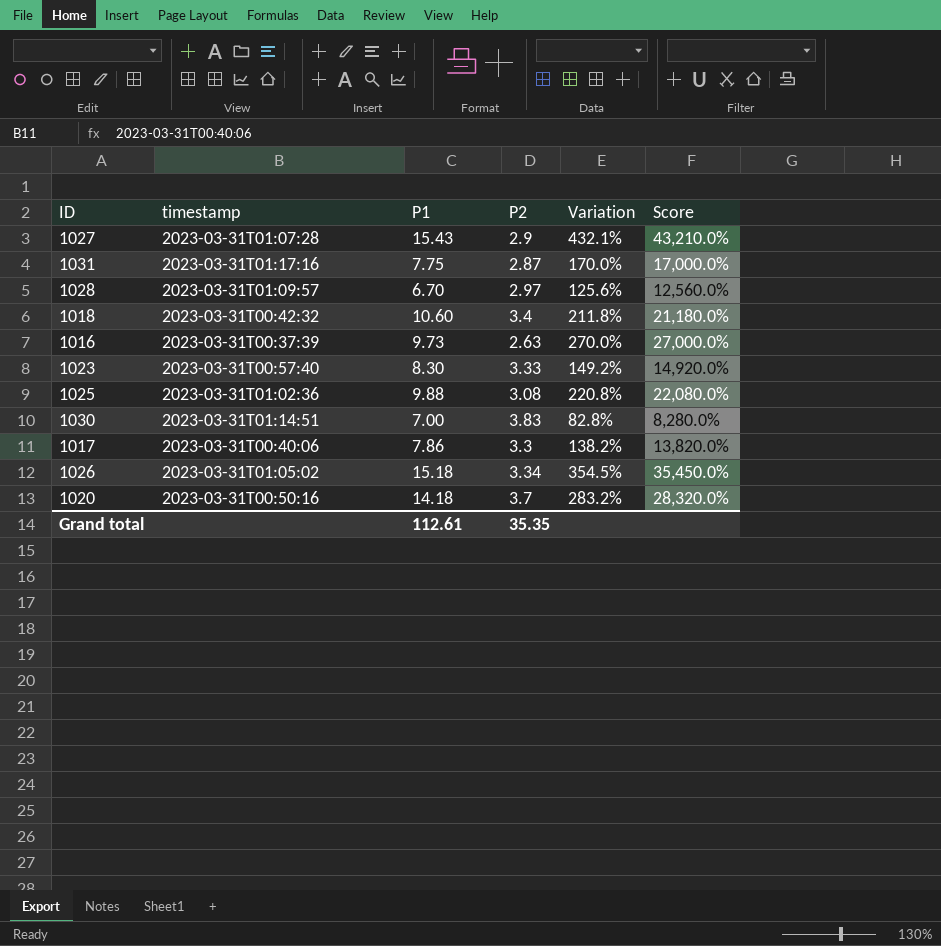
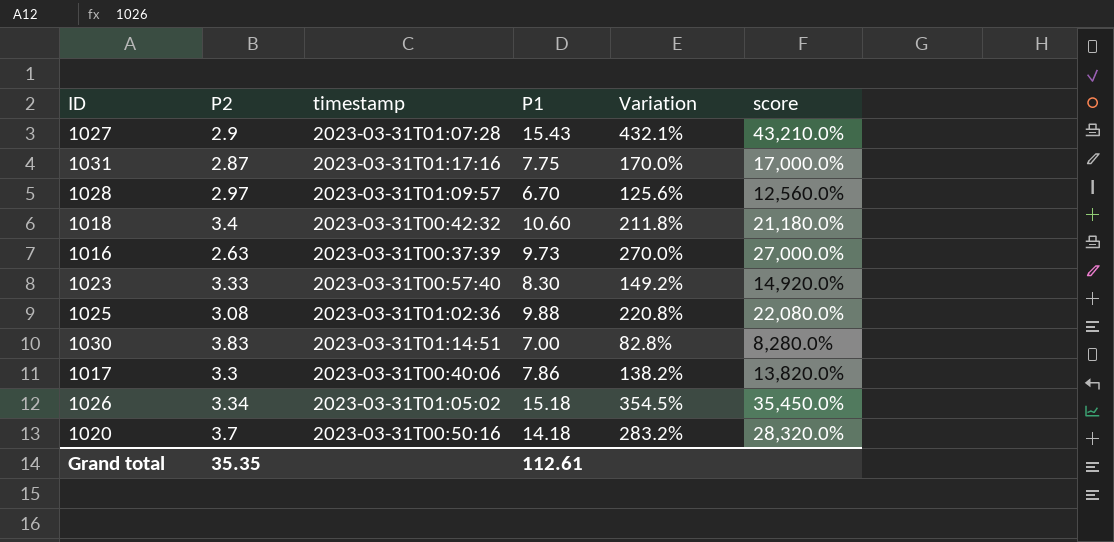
column P2 | position: 4 -> 2
column name: Score -> score

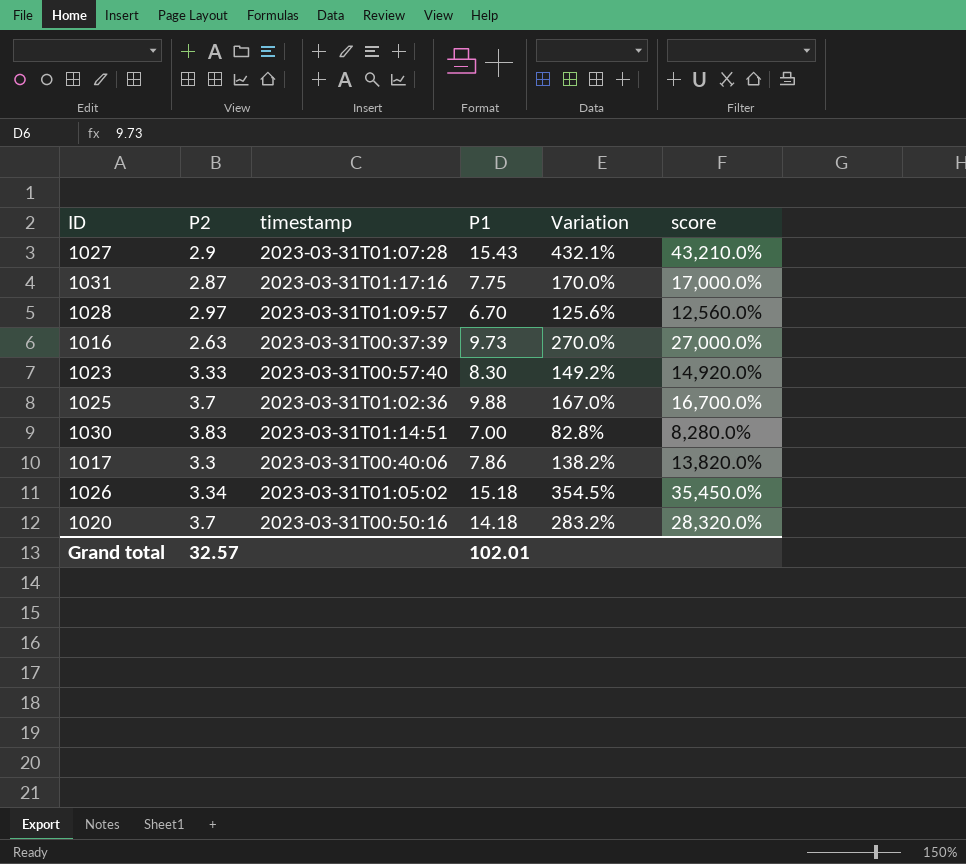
row 1018: 3.4 | 2023-03-31T00:42:32 | 10.60 | 211.8% | 21,180.0% -> none
1025 | P2: 3.08 -> 3.7
1025 | Variation: 220.8% -> 167.0%
1025 | score: 22,080.0% -> 16,700.0%
Grand total | P2: 35.35 -> 32.57
Grand total | P1: 112.61 -> 102.01

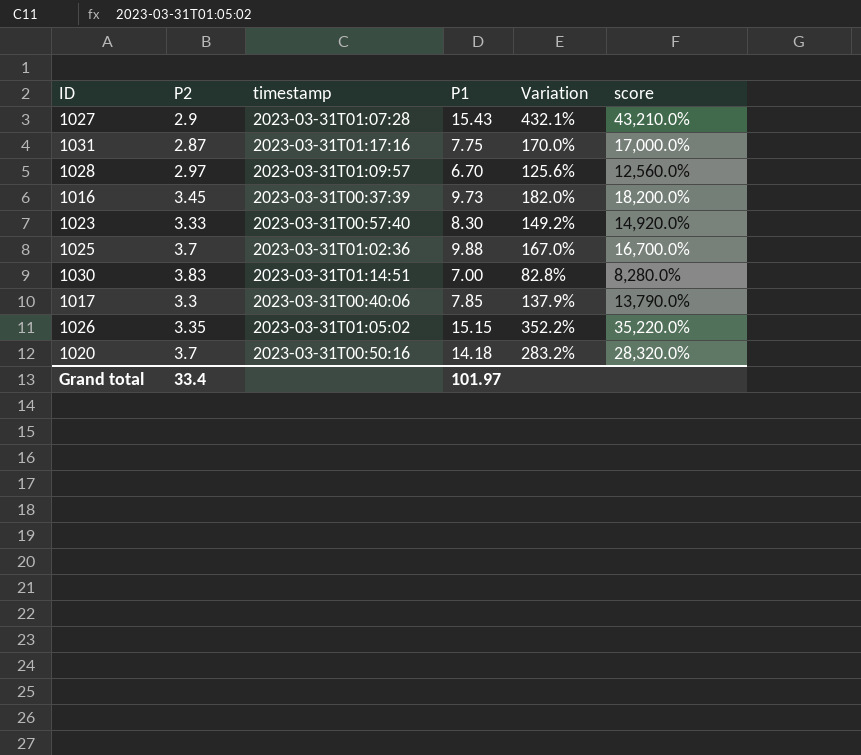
1016 | P2: 2.63 -> 3.45
1016 | Variation: 270.0% -> 182.0%
1016 | score: 27,000.0% -> 18,200.0%
1017 | P1: 7.86 -> 7.85
1017 | Variation: 138.2% -> 137.9%
1017 | score: 13,820.0% -> 13,790.0%
1026 | P2: 3.34 -> 3.35
1026 | P1: 15.18 -> 15.15
1026 | Variation: 354.5% -> 352.2%
1026 | score: 35,450.0% -> 35,220.0%
Grand total | P2: 32.57 -> 33.4
Grand total | P1: 102.01 -> 101.97

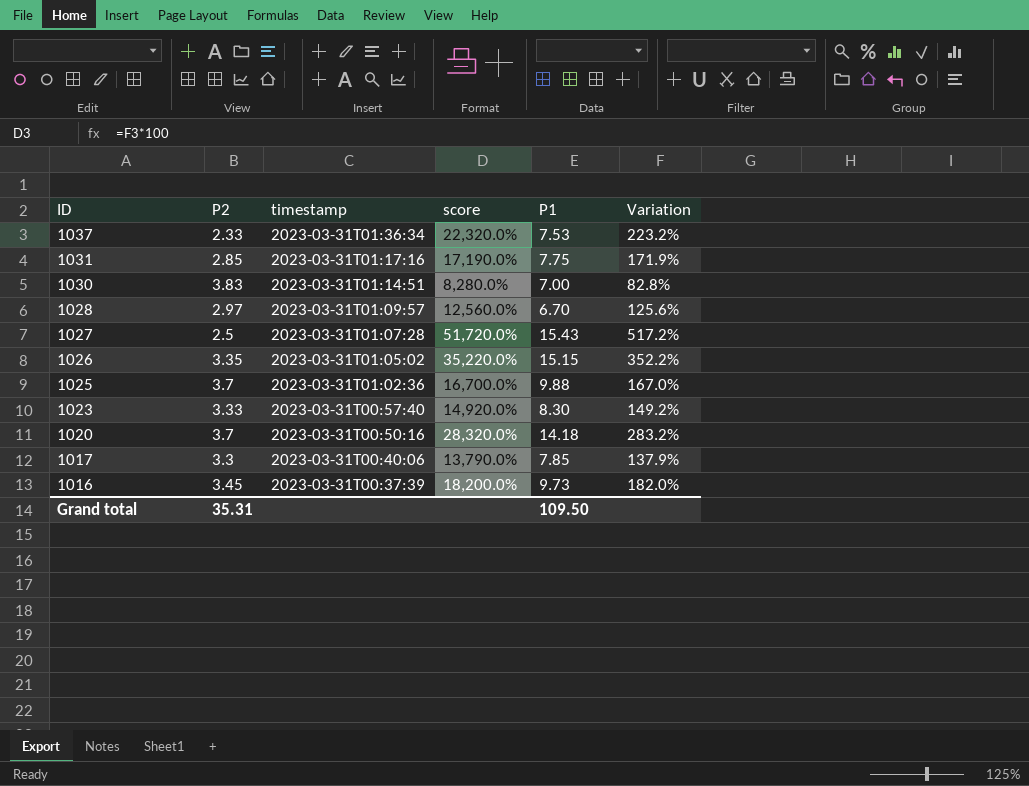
row order: none -> ID descending
column score | position: 6 -> 4
row 1037: none -> 2.33 | 2023-03-31T01:36:34 | 22,320.0% | 7.53 | 223.2%
1031 | P2: 2.87 -> 2.85
1031 | score: 17,000.0% -> 17,190.0%
1031 | Variation: 170.0% -> 171.9%
1027 | P2: 2.9 -> 2.5
1027 | score: 43,210.0% -> 51,720.0%
1027 | Variation: 432.1% -> 517.2%
Grand total | P2: 33.4 -> 35.31
Grand total | P1: 101.97 -> 109.50

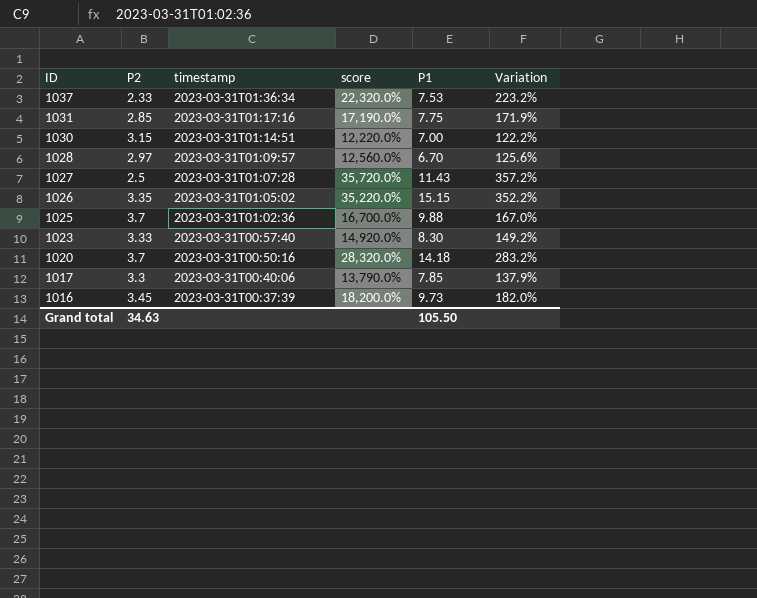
1030 | P2: 3.83 -> 3.15
1030 | score: 8,280.0% -> 12,220.0%
1030 | Variation: 82.8% -> 122.2%
1027 | score: 51,720.0% -> 35,720.0%
1027 | P1: 15.43 -> 11.43
1027 | Variation: 517.2% -> 357.2%
Grand total | P2: 35.31 -> 34.63
Grand total | P1: 109.50 -> 105.50

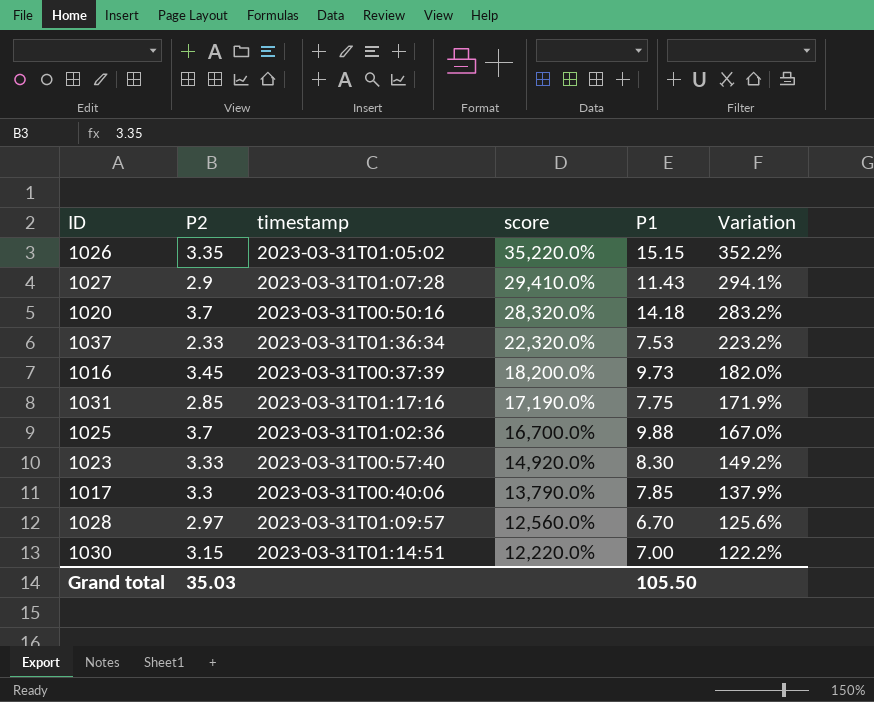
row order: ID descending -> score descending
1027 | P2: 2.5 -> 2.9
1027 | score: 35,720.0% -> 29,410.0%
1027 | Variation: 357.2% -> 294.1%
Grand total | P2: 34.63 -> 35.03

